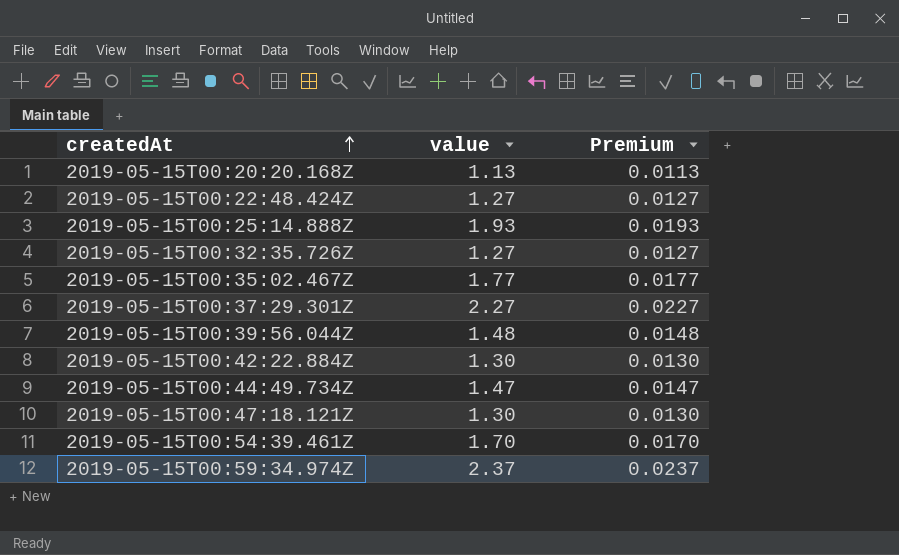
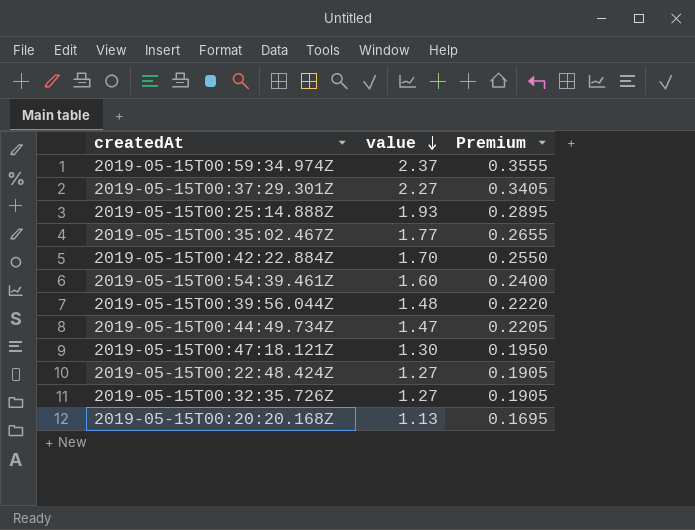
row order: createdAt ascending -> value descending
column Premium | formula: [value] * 0.01 -> [value] * 0.15
2019-05-15T00:42:22.884Z | value: 1.30 -> 1.70
2019-05-15T00:54:39.461Z | value: 1.70 -> 1.60

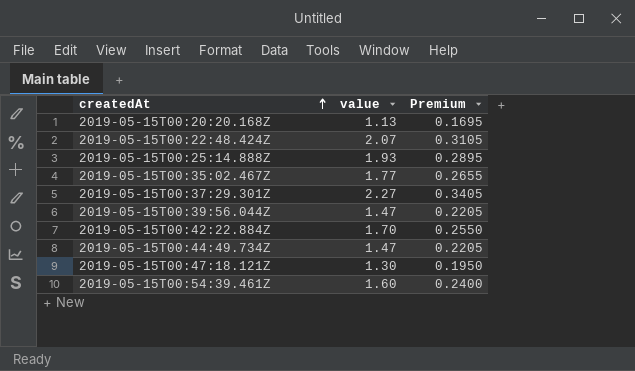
row order: value descending -> createdAt ascending
row 2019-05-15T00:59:34.974Z: 2.37 | 0.3555 -> none
row 2019-05-15T00:32:35.726Z: 1.27 | 0.1905 -> none
2019-05-15T00:22:48.424Z | value: 1.27 -> 2.07
2019-05-15T00:22:48.424Z | Premium: 0.1905 -> 0.3105
2019-05-15T00:39:56.044Z | value: 1.48 -> 1.47
2019-05-15T00:39:56.044Z | Premium: 0.2220 -> 0.2205

